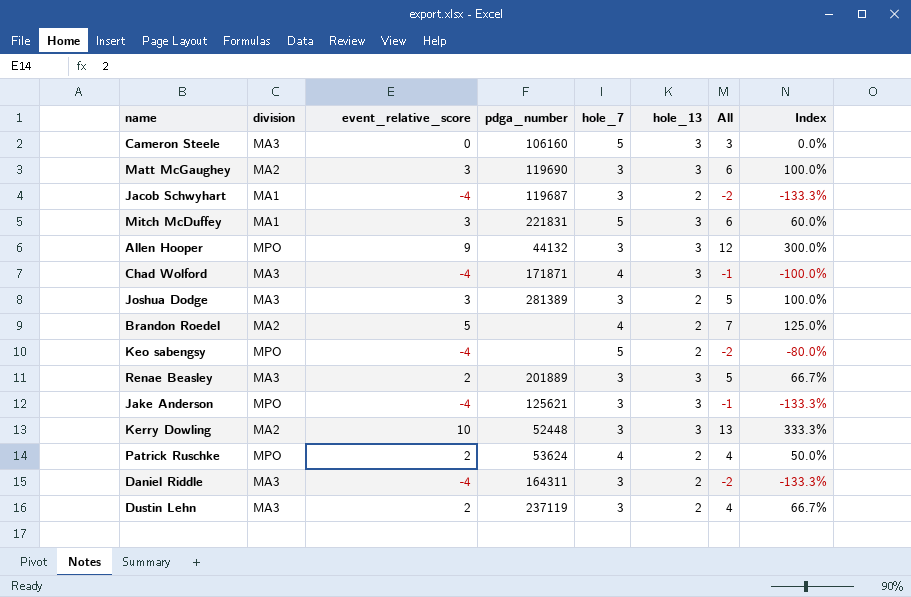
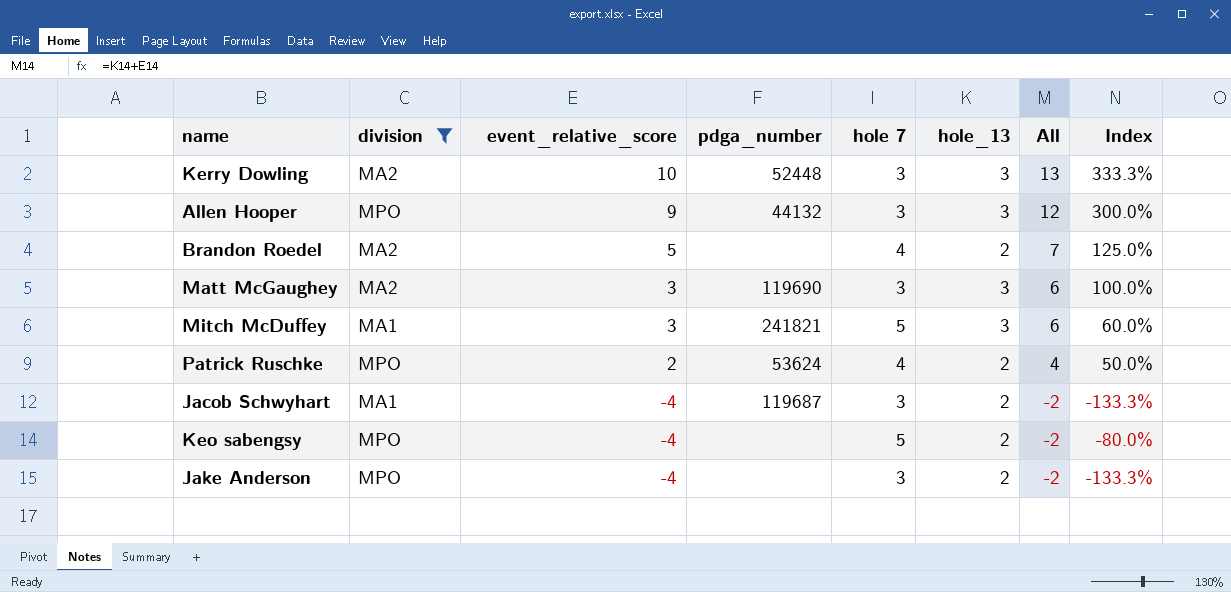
filter: none -> division != MA3
row order: none -> event_relative_score descending
column name: hole_7 -> hole 7
Mitch McDuffey | pdga_number: 221831 -> 241821
Jake Anderson | pdga_number: 125621 -> none
Jake Anderson | hole_13: 3 -> 2
Jake Anderson | All: -1 -> -2

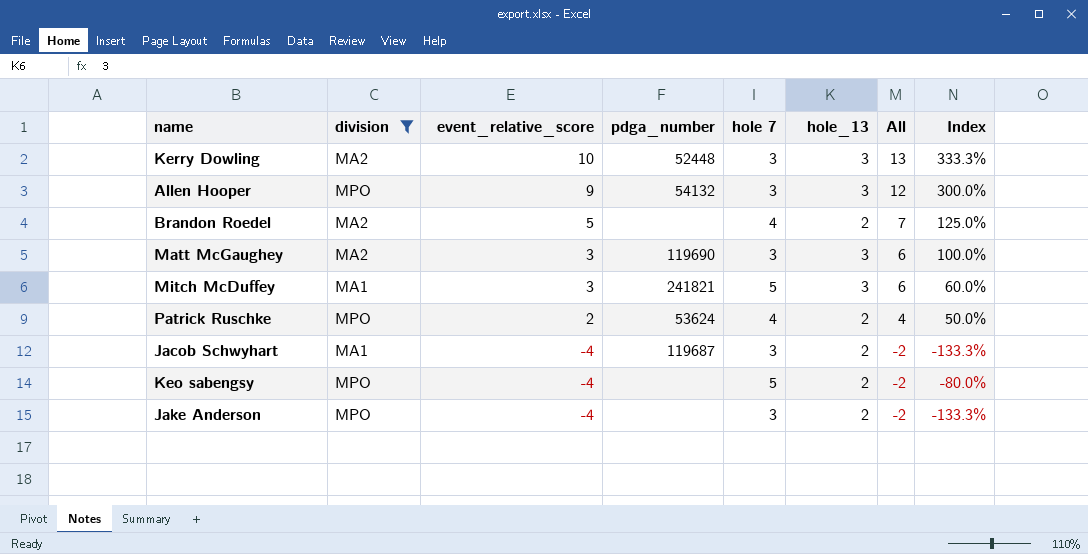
Allen Hooper | pdga_number: 44132 -> 54132

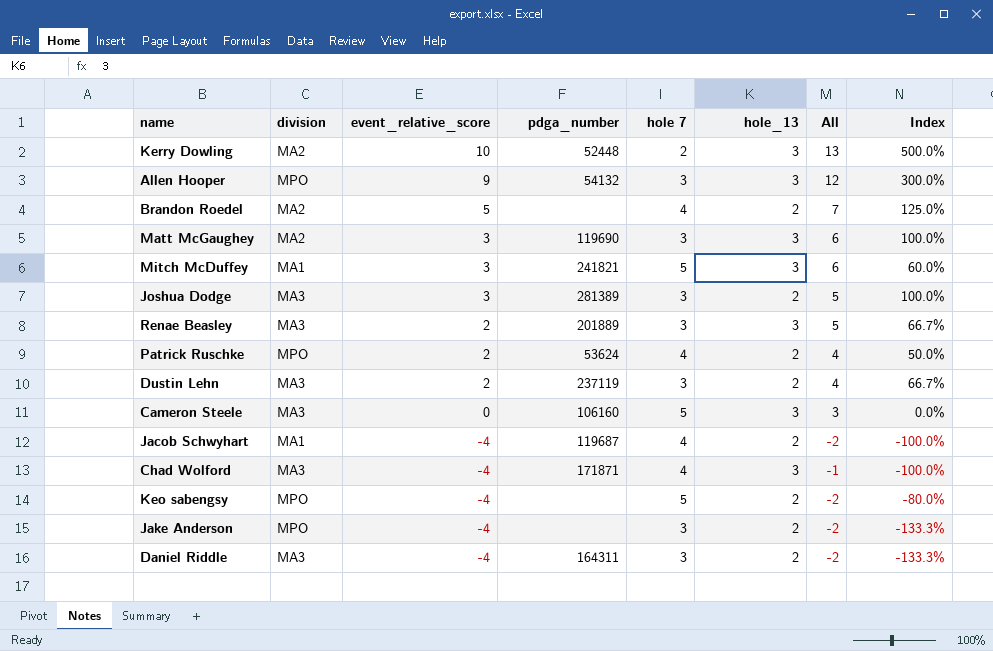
filter: division != MA3 -> none
Kerry Dowling | hole 7: 3 -> 2
Kerry Dowling | Index: 333.3% -> 500.0%
Jacob Schwyhart | hole 7: 3 -> 4
Jacob Schwyhart | Index: -133.3% -> -100.0%

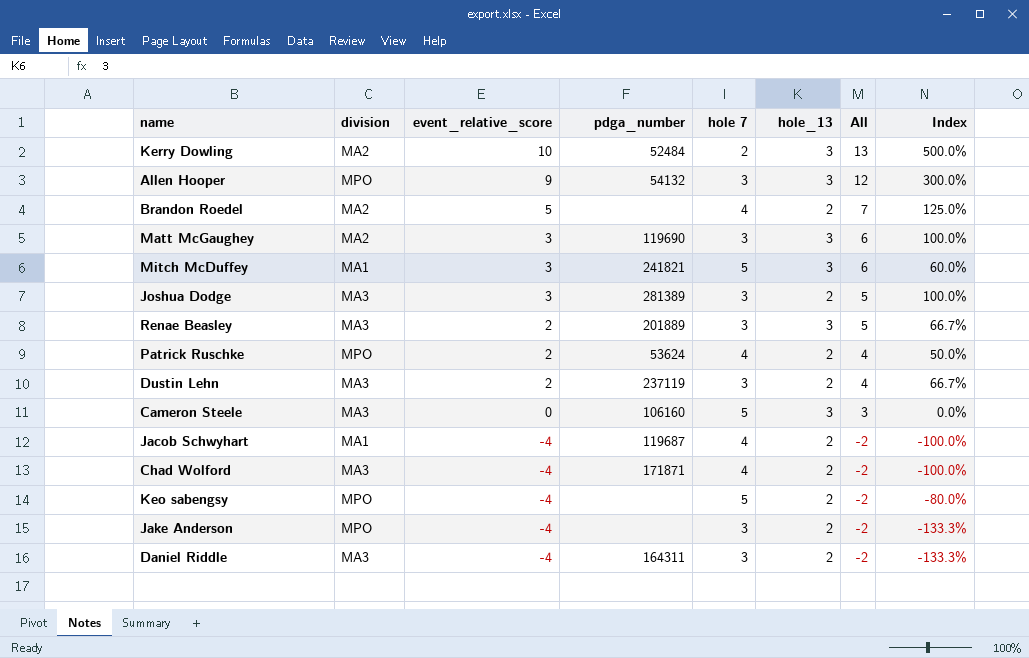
Kerry Dowling | pdga_number: 52448 -> 52484
Chad Wolford | hole_13: 3 -> 2
Chad Wolford | All: -1 -> -2

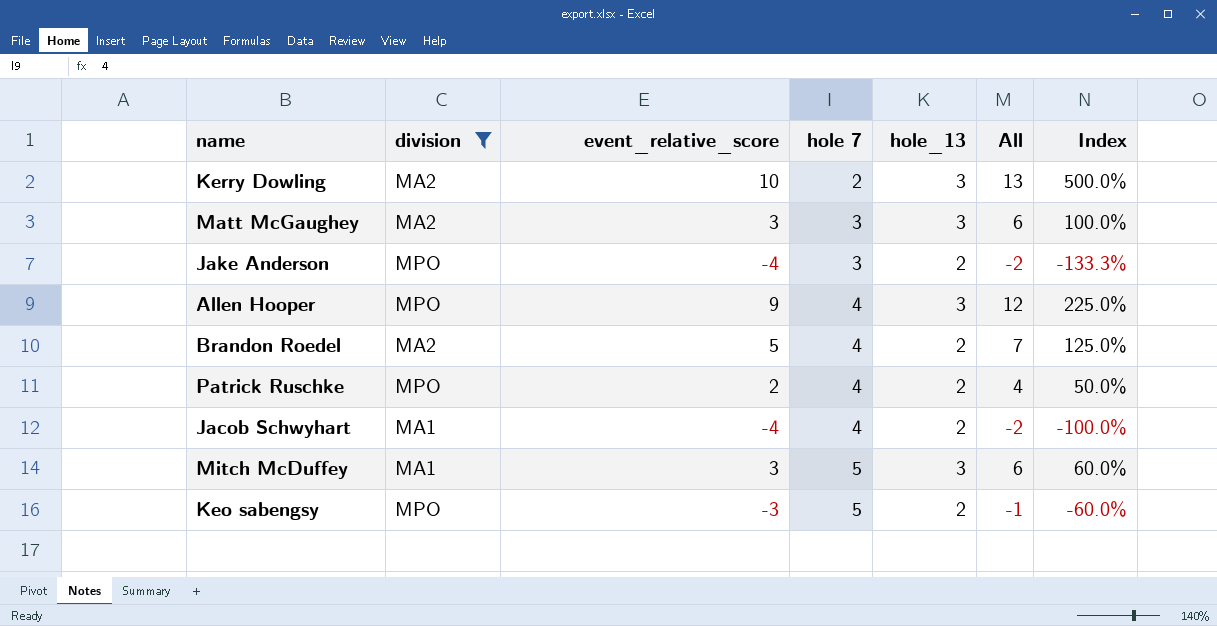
filter: none -> division != MA3
row order: event_relative_score descending -> hole 7 ascending
column pdga_number | position: 4 -> none
Allen Hooper | hole 7: 3 -> 4
Allen Hooper | Index: 300.0% -> 225.0%
Keo sabengsy | event_relative_score: -4 -> -3
Keo sabengsy | All: -2 -> -1
Keo sabengsy | Index: -80.0% -> -60.0%

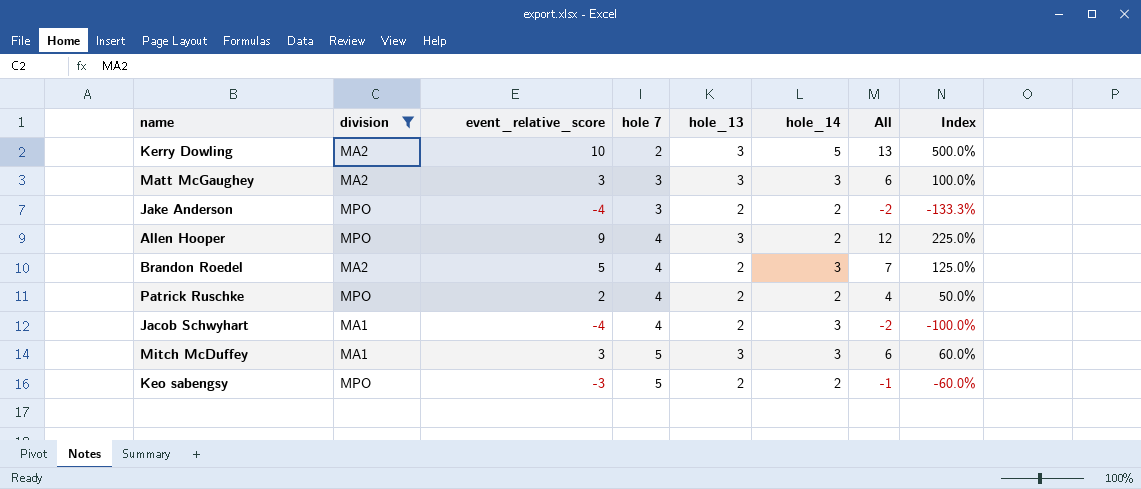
column hole_14 | position: none -> 6

